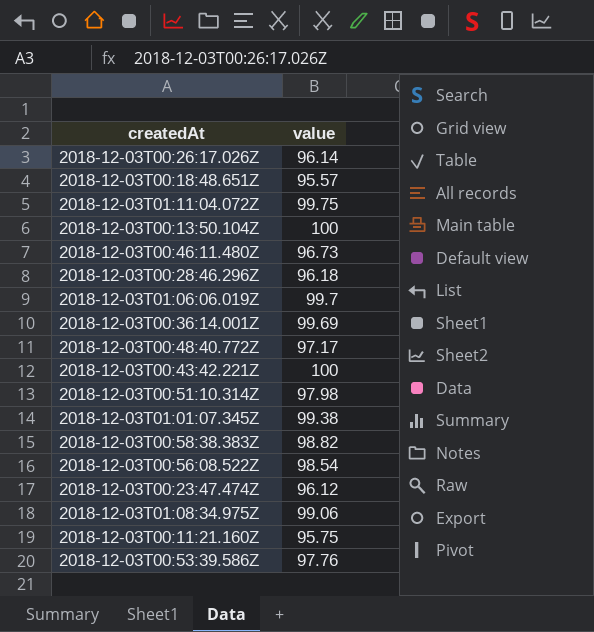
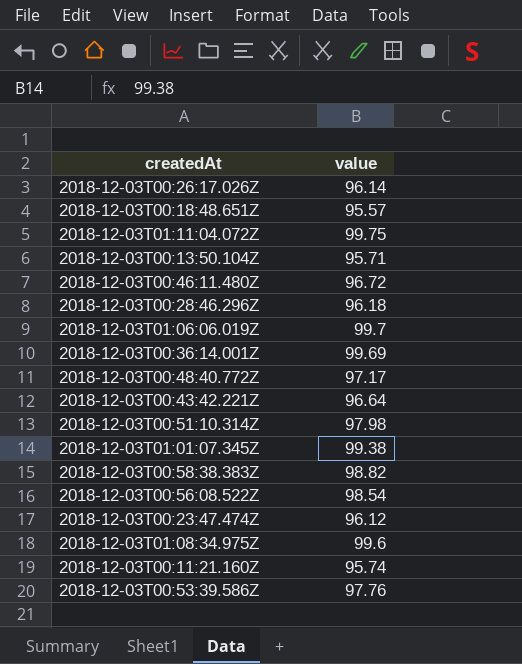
2018-12-03T00:13:50.104Z | value: 100 -> 95.71
2018-12-03T00:46:11.480Z | value: 96.73 -> 96.72
2018-12-03T00:43:42.221Z | value: 100 -> 96.64
2018-12-03T01:08:34.975Z | value: 99.06 -> 99.6
2018-12-03T00:11:21.160Z | value: 95.75 -> 95.74

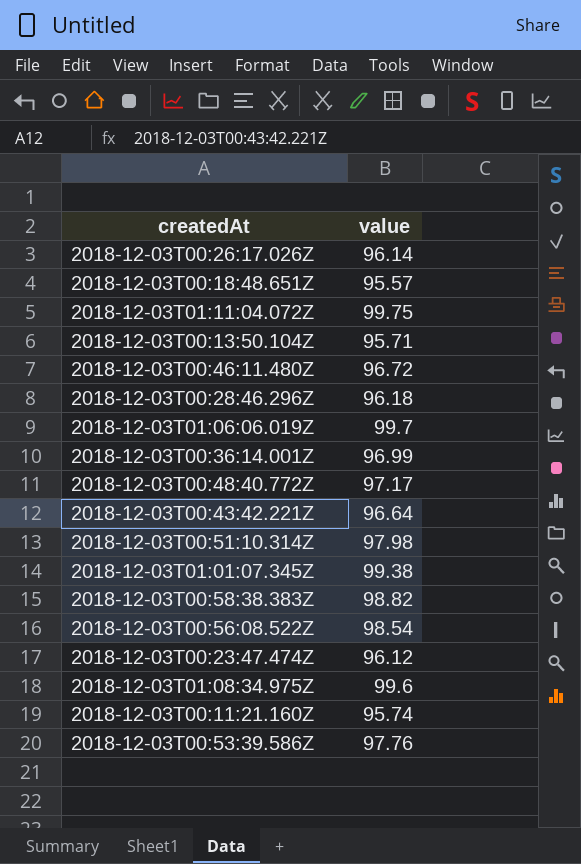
2018-12-03T00:36:14.001Z | value: 99.69 -> 96.99

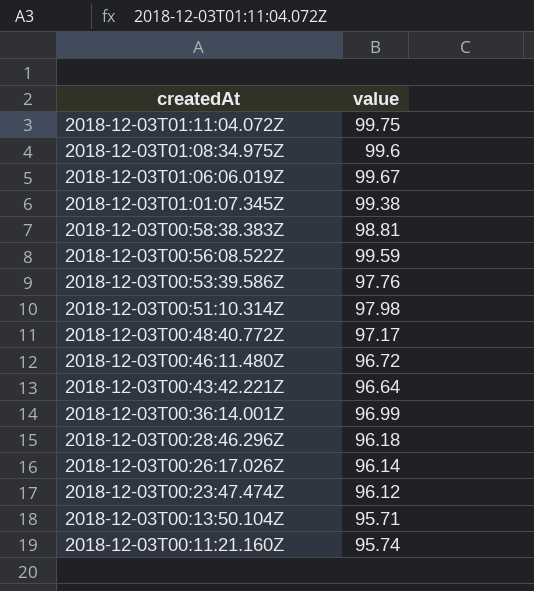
row order: none -> createdAt descending
row 2018-12-03T00:18:48.651Z: 95.57 -> none
2018-12-03T01:06:06.019Z | value: 99.7 -> 99.67
2018-12-03T00:58:38.383Z | value: 98.82 -> 98.81
2018-12-03T00:56:08.522Z | value: 98.54 -> 99.59

